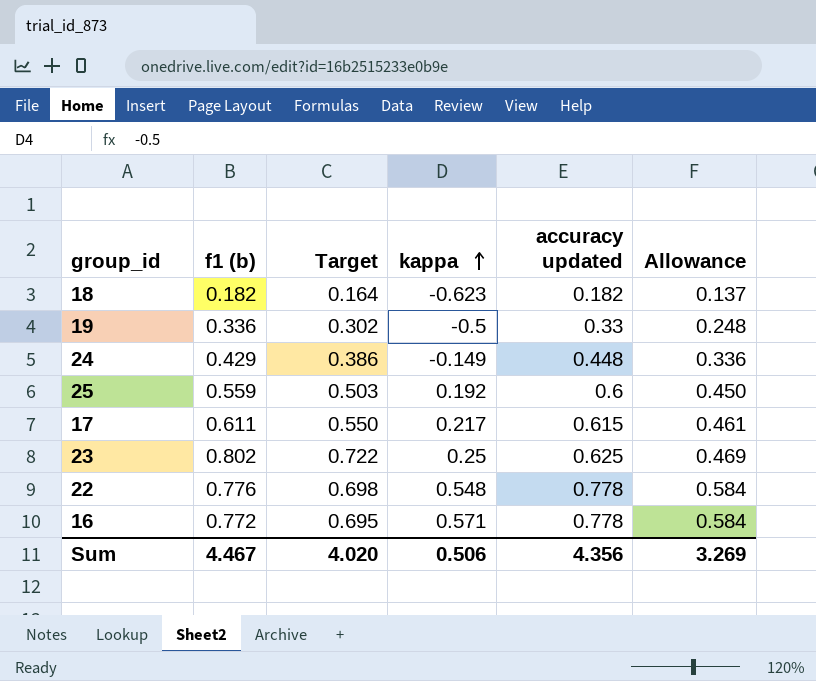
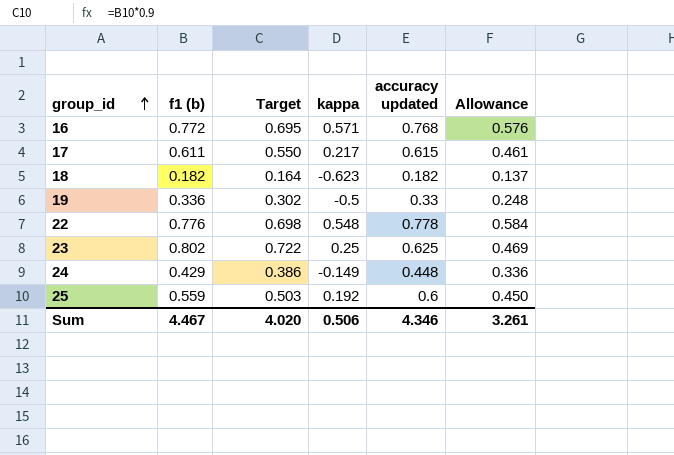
row order: kappa ascending -> group_id ascending
16 | accuracy updated: 0.778 -> 0.768
16 | Allowance: 0.584 -> 0.576
Sum | accuracy updated: 4.356 -> 4.346
Sum | Allowance: 3.269 -> 3.261

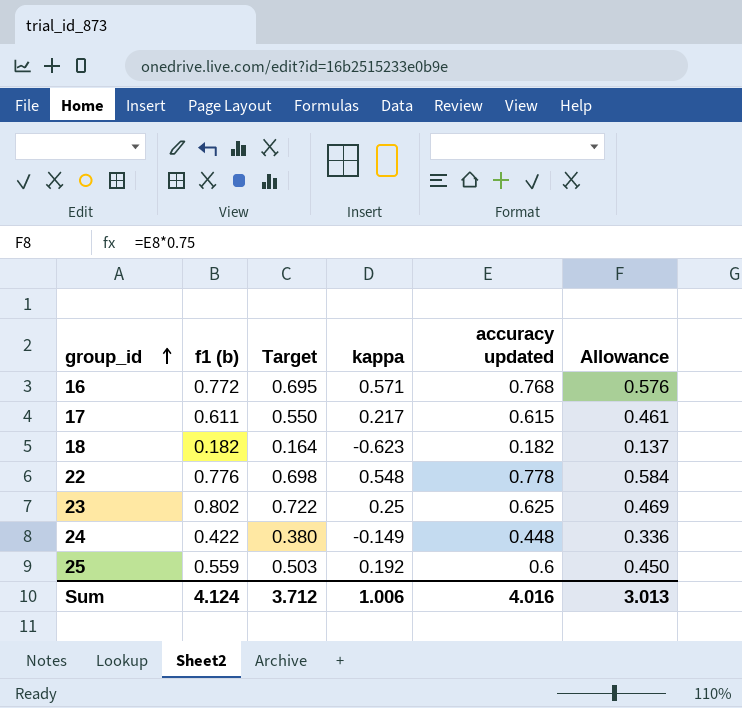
row 19: 0.336 | 0.302 | -0.5 | 0.33 | 0.248 -> none
24 | f1 (b): 0.429 -> 0.422
24 | Target: 0.386 -> 0.380
Sum | f1 (b): 4.467 -> 4.124
Sum | Target: 4.020 -> 3.712
Sum | kappa: 0.506 -> 1.006
Sum | accuracy updated: 4.346 -> 4.016
Sum | Allowance: 3.261 -> 3.013

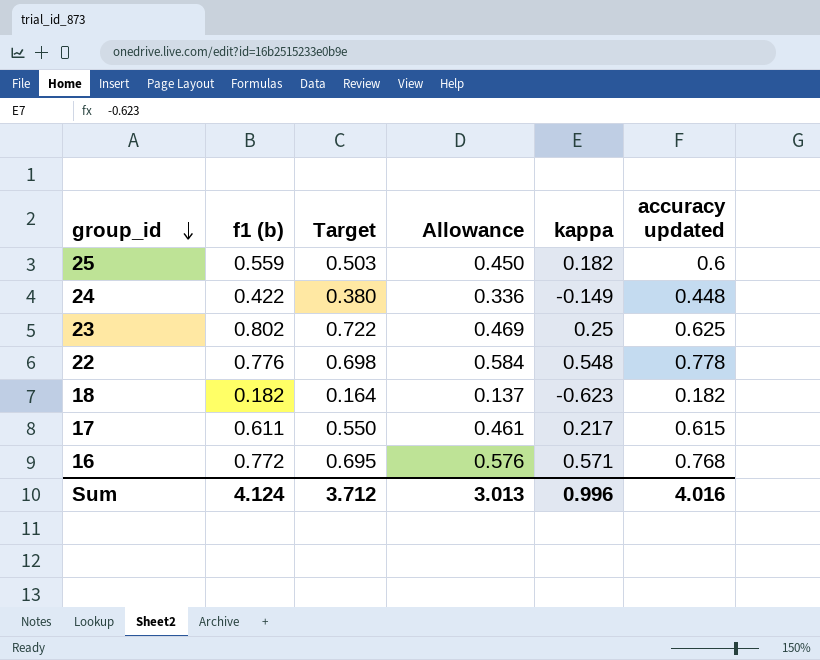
row order: group_id ascending -> group_id descending
column Allowance | position: 6 -> 4
25 | kappa: 0.192 -> 0.182
Sum | kappa: 1.006 -> 0.996

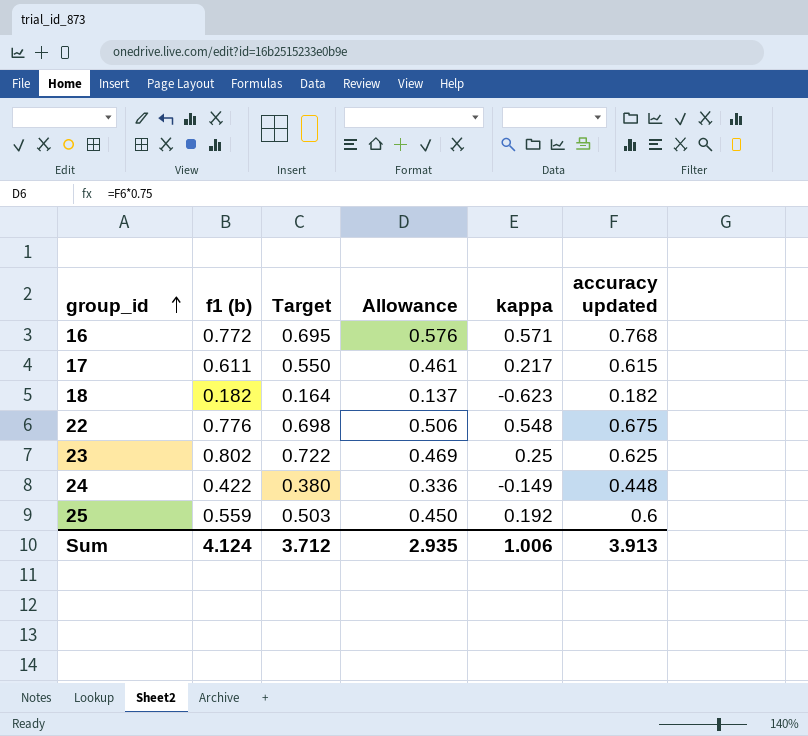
row order: group_id descending -> group_id ascending
22 | Allowance: 0.584 -> 0.506
22 | accuracy updated: 0.778 -> 0.675
25 | kappa: 0.182 -> 0.192
Sum | Allowance: 3.013 -> 2.935
Sum | kappa: 0.996 -> 1.006
Sum | accuracy updated: 4.016 -> 3.913

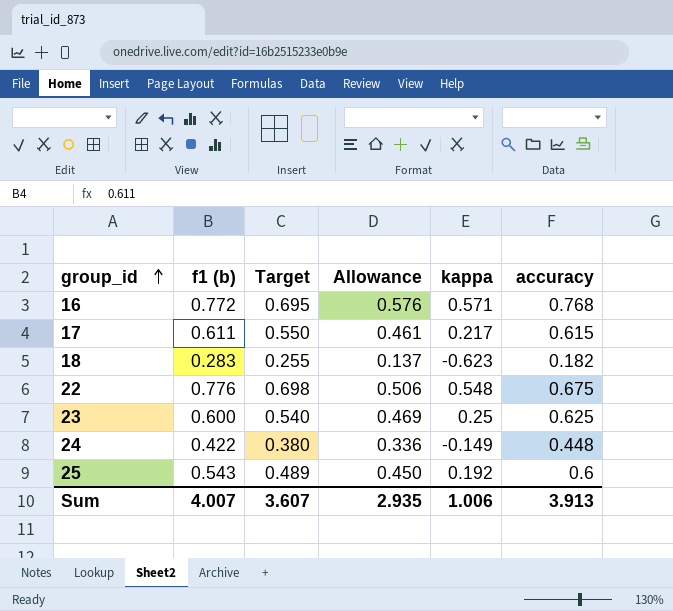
column name: accuracy updated -> accuracy
18 | f1 (b): 0.182 -> 0.283
18 | Target: 0.164 -> 0.255
23 | f1 (b): 0.802 -> 0.600
23 | Target: 0.722 -> 0.540
25 | f1 (b): 0.559 -> 0.543
25 | Target: 0.503 -> 0.489
Sum | f1 (b): 4.124 -> 4.007
Sum | Target: 3.712 -> 3.607

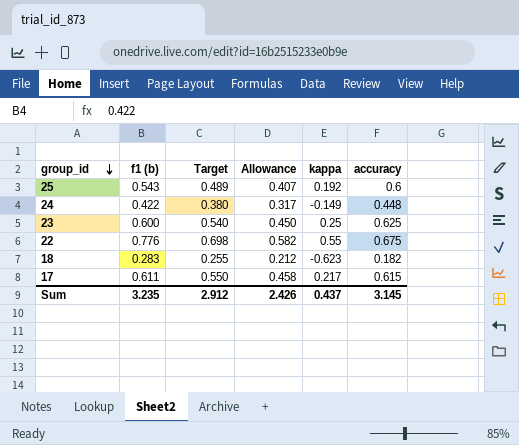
row order: group_id ascending -> group_id descending
column Allowance | formula: [accuracy] * 0.75 -> [f1 (b)] * 0.75
row 16: 0.772 | 0.695 | 0.576 | 0.571 | 0.768 -> none
22 | kappa: 0.548 -> 0.55
Sum | f1 (b): 4.007 -> 3.235
Sum | Target: 3.607 -> 2.912
Sum | Allowance: 2.935 -> 2.426
Sum | kappa: 1.006 -> 0.437
Sum | accuracy: 3.913 -> 3.145

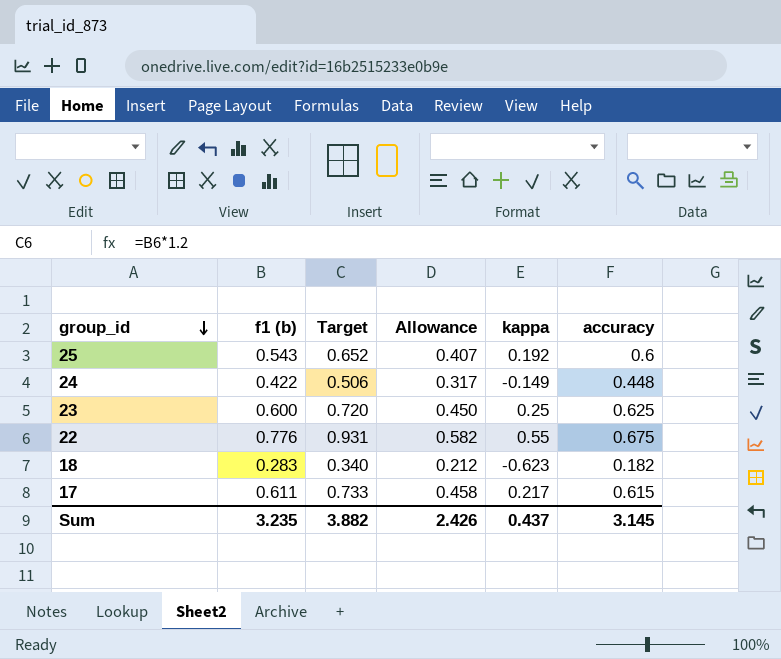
column Target | formula: [f1 (b)] * 0.9 -> [f1 (b)] * 1.2
Sum | Target: 2.912 -> 3.882

